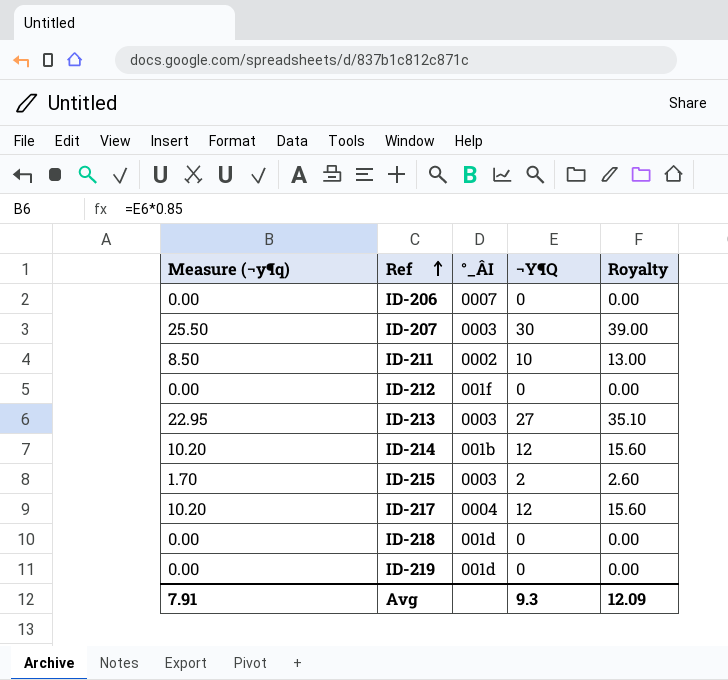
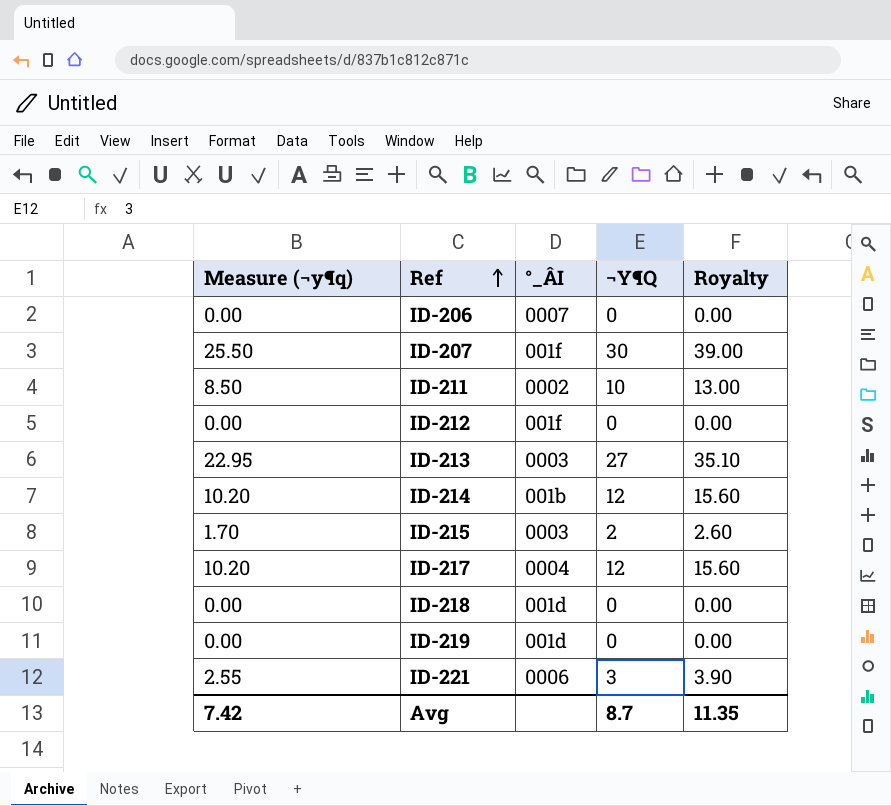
ID-207 | °_ÂI: 0003 -> 001f
row ID-221: none -> 2.55 | 0006 | 3 | 3.90
Avg | Measure (¬y¶q): 7.91 -> 7.42
Avg | ¬Y¶Q: 9.3 -> 8.7
Avg | Royalty: 12.09 -> 11.35

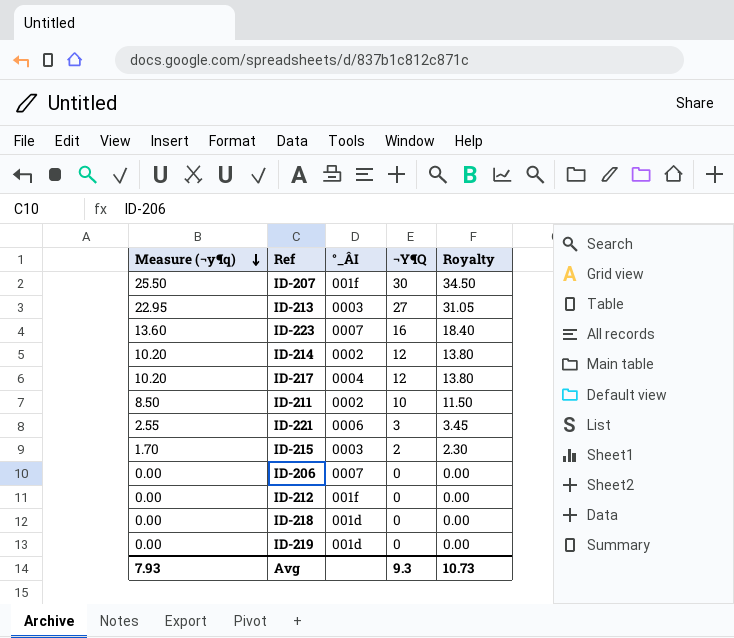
row order: Ref ascending -> Measure (¬y¶q) descending
column Royalty | formula: [¬Y¶Q] * 1.3 -> [¬Y¶Q] * 1.15
row ID-223: none -> 13.60 | 0007 | 16 | 18.40
ID-214 | °_ÂI: 001b -> 0002
Avg | Measure (¬y¶q): 7.42 -> 7.93
Avg | ¬Y¶Q: 8.7 -> 9.3
Avg | Royalty: 11.35 -> 10.73

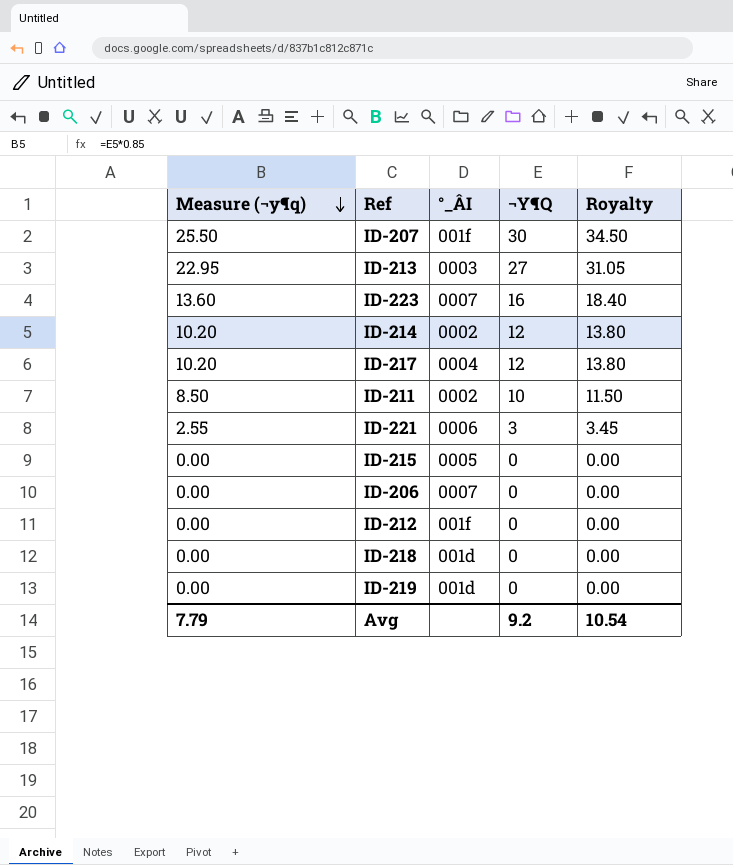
ID-215 | Measure (¬y¶q): 1.70 -> 0.00
ID-215 | °_ÂI: 0003 -> 0005
ID-215 | ¬Y¶Q: 2 -> 0
ID-215 | Royalty: 2.30 -> 0.00
Avg | Measure (¬y¶q): 7.93 -> 7.79
Avg | ¬Y¶Q: 9.3 -> 9.2
Avg | Royalty: 10.73 -> 10.54

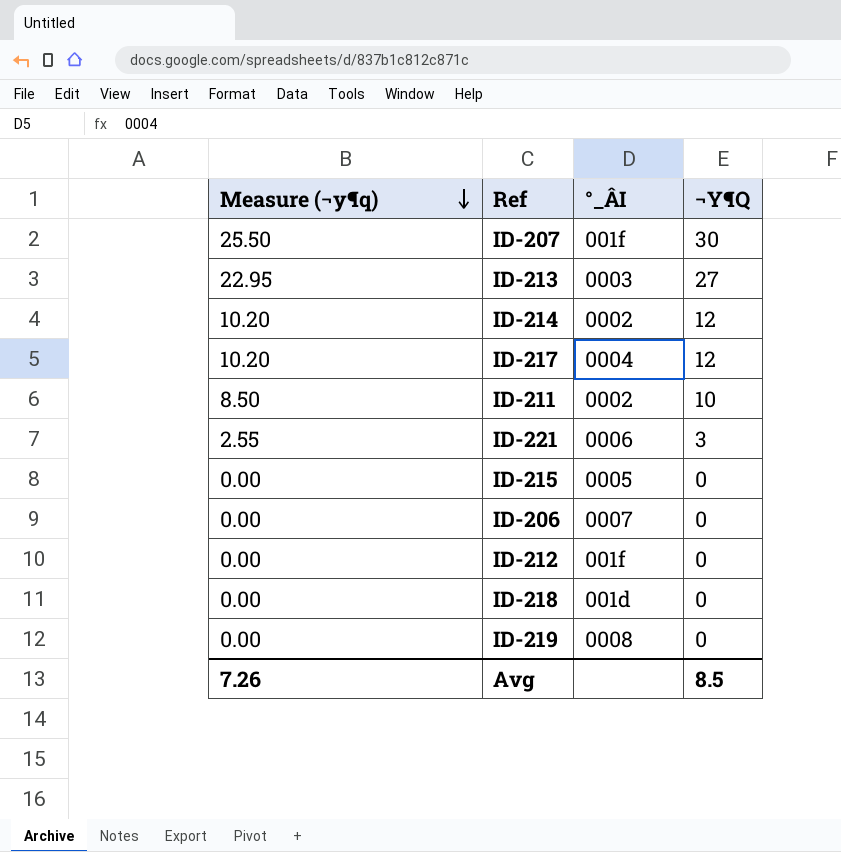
column Royalty | formula: [¬Y¶Q] * 1.15 -> none
row ID-223: 13.60 | 0007 | 16 | 18.40 -> none
ID-219 | °_ÂI: 001d -> 0008
Avg | Measure (¬y¶q): 7.79 -> 7.26
Avg | ¬Y¶Q: 9.2 -> 8.5

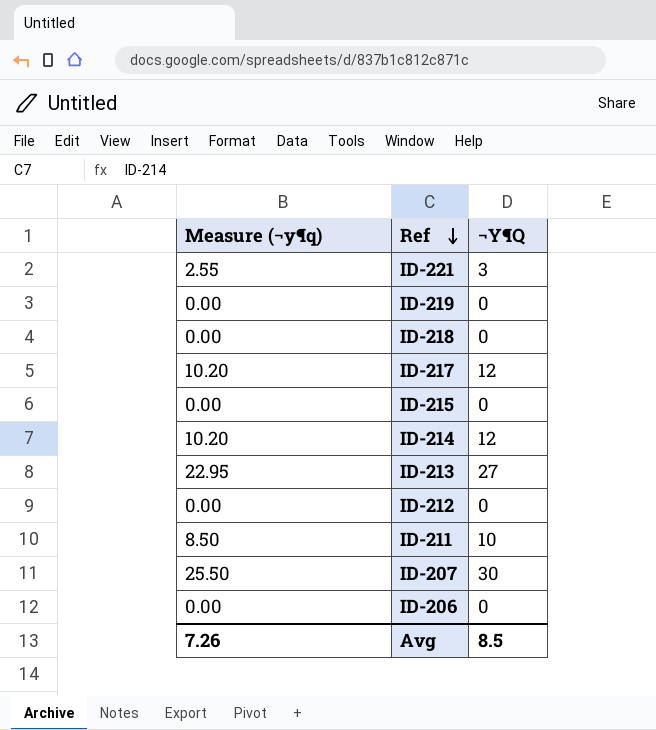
row order: Measure (¬y¶q) descending -> Ref descending
column °_ÂI | position: 3 -> none

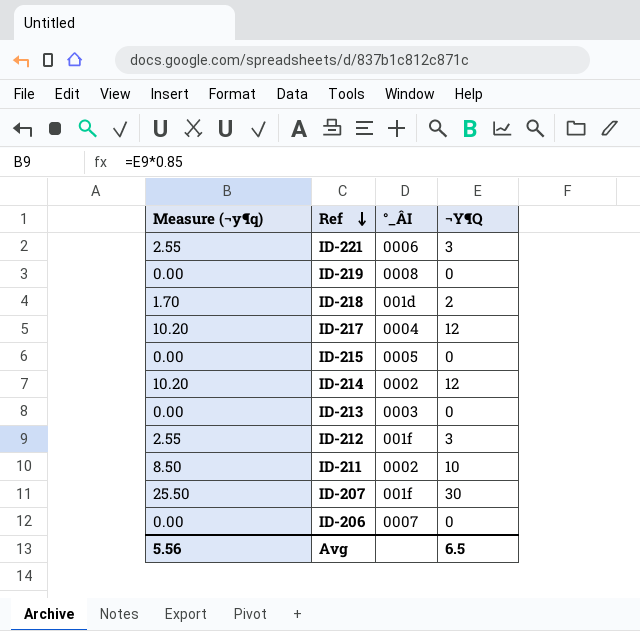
column °_ÂI | position: none -> 3
ID-218 | Measure (¬y¶q): 0.00 -> 1.70
ID-218 | ¬Y¶Q: 0 -> 2
ID-213 | Measure (¬y¶q): 22.95 -> 0.00
ID-213 | ¬Y¶Q: 27 -> 0
ID-212 | Measure (¬y¶q): 0.00 -> 2.55
ID-212 | ¬Y¶Q: 0 -> 3
Avg | Measure (¬y¶q): 7.26 -> 5.56
Avg | ¬Y¶Q: 8.5 -> 6.5

